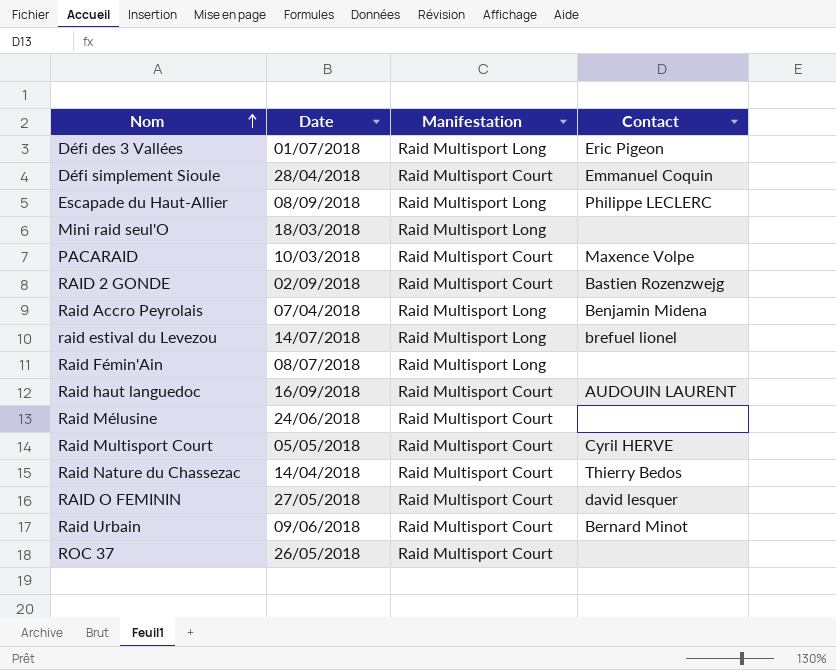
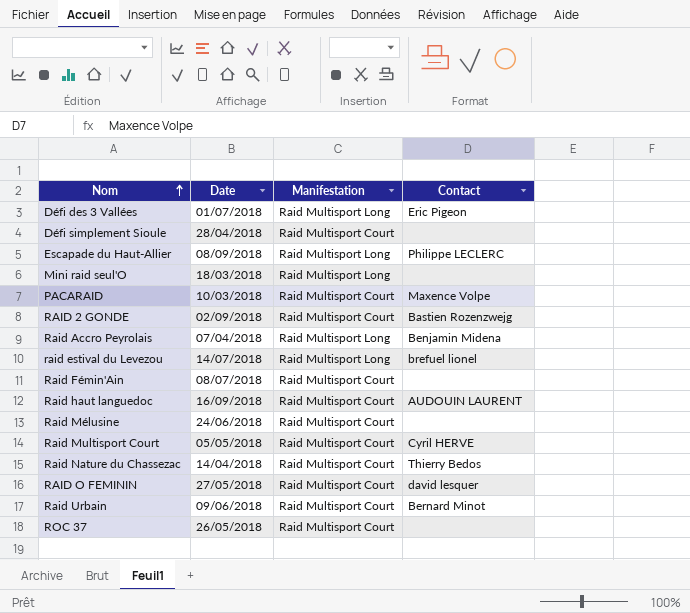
Défi simplement Sioule | Contact: Emmanuel Coquin -> none
Raid Fémin'Ain | Manifestation: Raid Multisport Long -> Raid Multisport Court

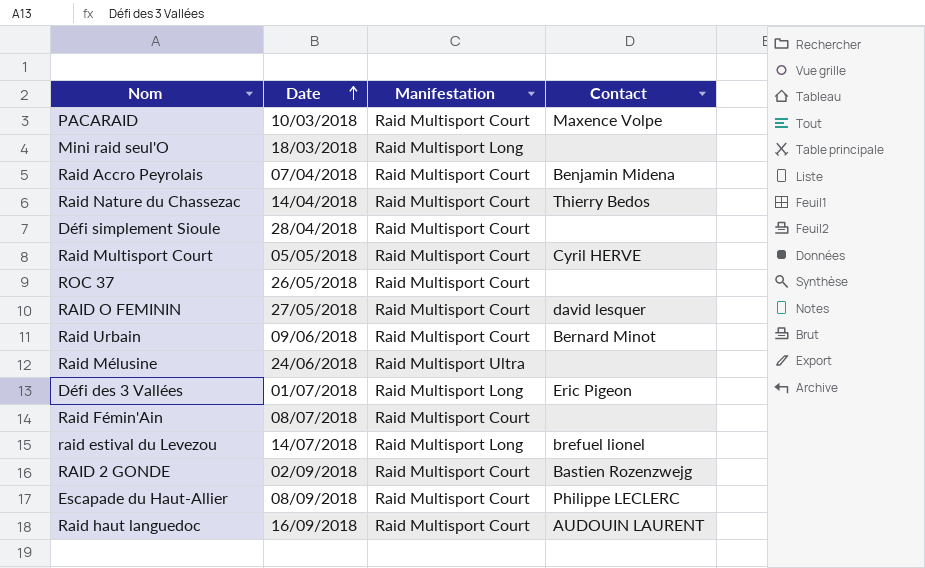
row order: Nom ascending -> Date ascending
Raid Accro Peyrolais | Manifestation: Raid Multisport Long -> Raid Multisport Court
Raid Mélusine | Manifestation: Raid Multisport Court -> Raid Multisport Ultra
Escapade du Haut-Allier | Manifestation: Raid Multisport Long -> Raid Multisport Court

